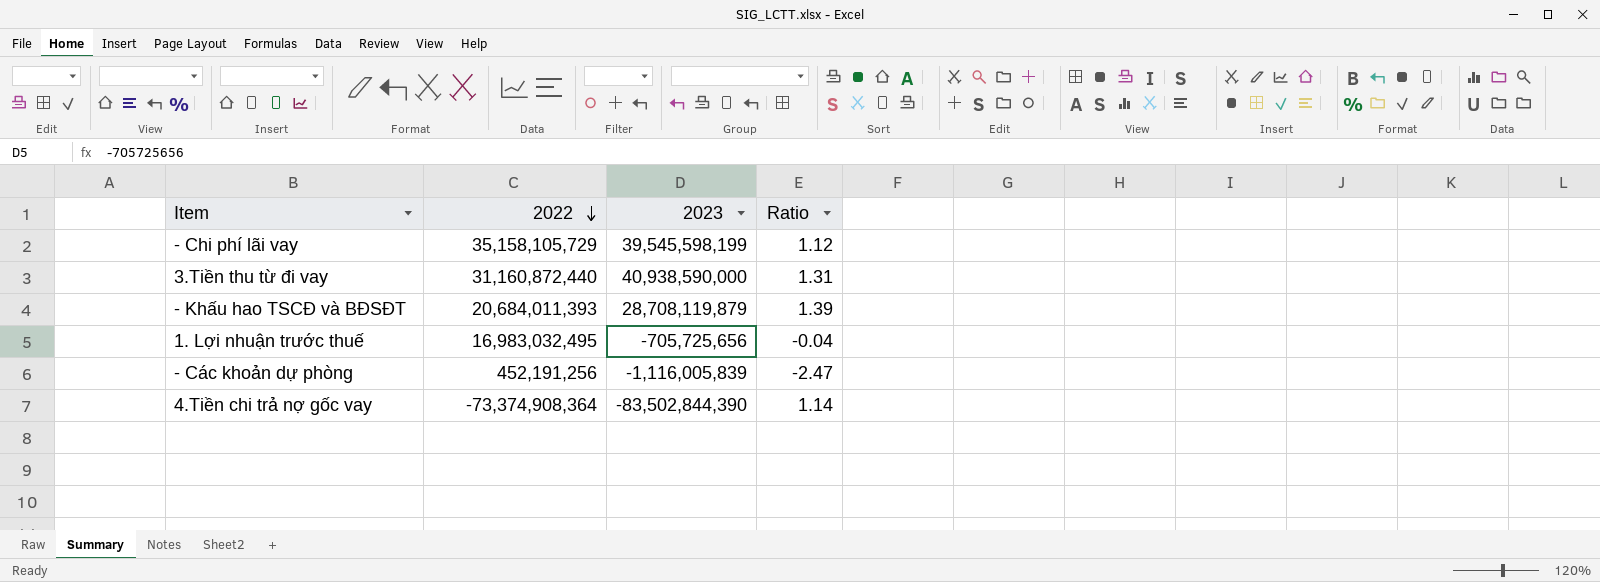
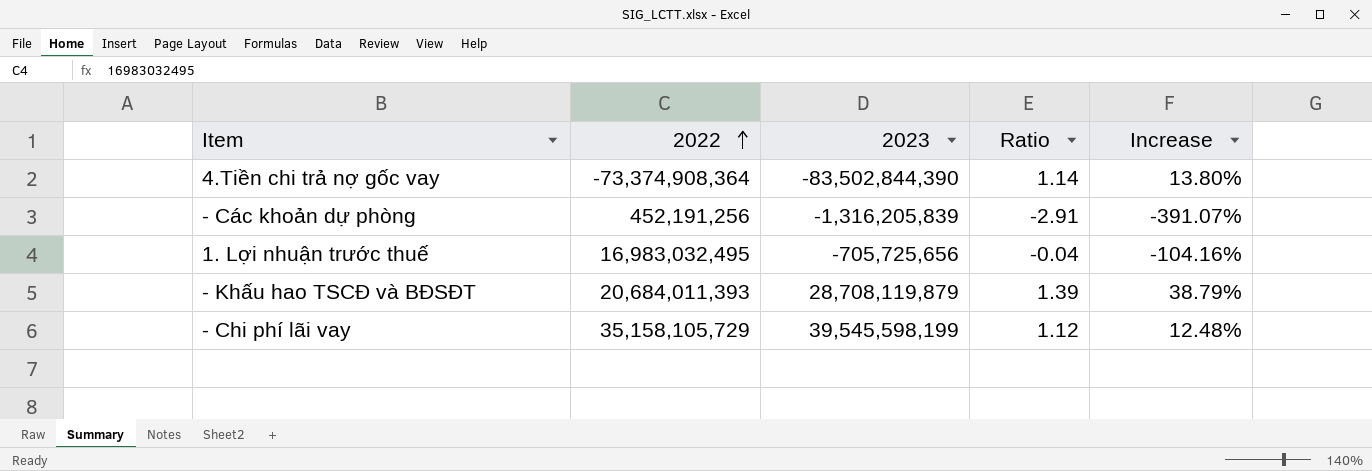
row order: 2022 descending -> 2022 ascending
column Increase | formula: none -> ([2023] - [2022]) / [2022]
row 3.Tiền thu từ đi vay: 31,160,872,440 | 40,938,590,000 | 1.31 -> none
- Các khoản dự phòng | 2023: -1,116,005,839 -> -1,316,205,839
- Các khoản dự phòng | Ratio: -2.47 -> -2.91

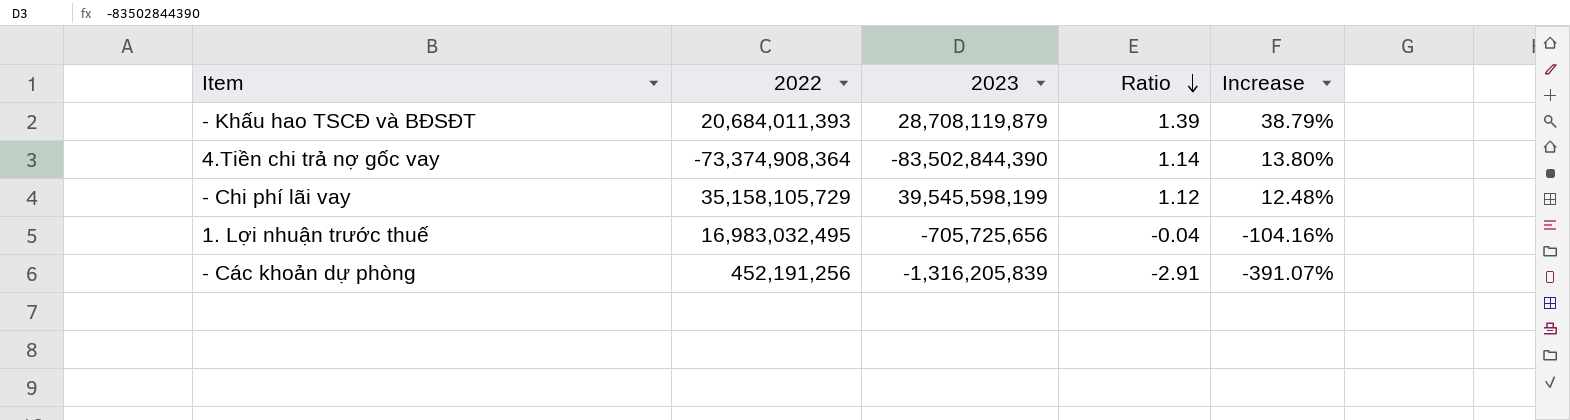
row order: 2022 ascending -> Ratio descending

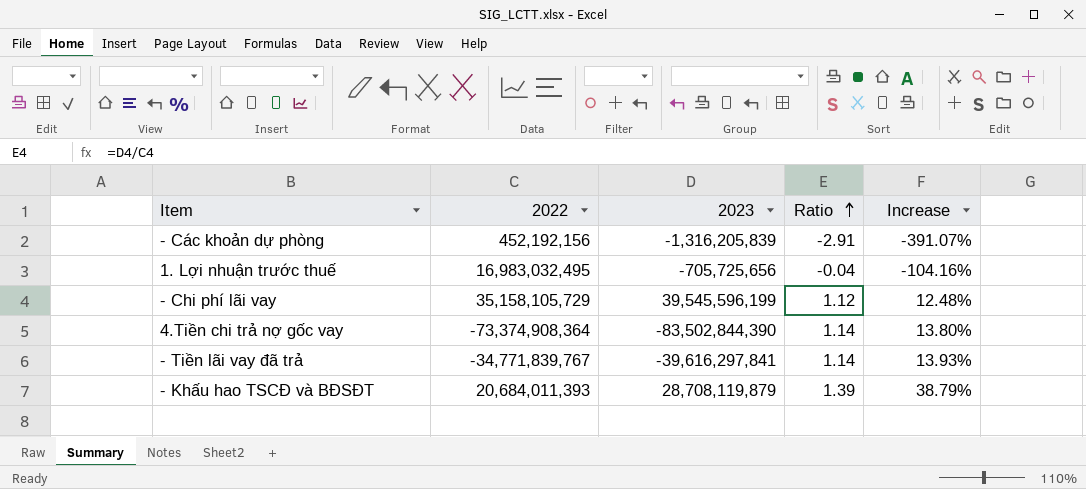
row order: Ratio descending -> Ratio ascending
- Các khoản dự phòng | 2022: 452,191,256 -> 452,192,156
- Chi phí lãi vay | 2023: 39,545,598,199 -> 39,545,596,199
row - Tiền lãi vay đã trả: none -> -34,771,839,767 | -39,616,297,841 | 1.14 | 13.93%

